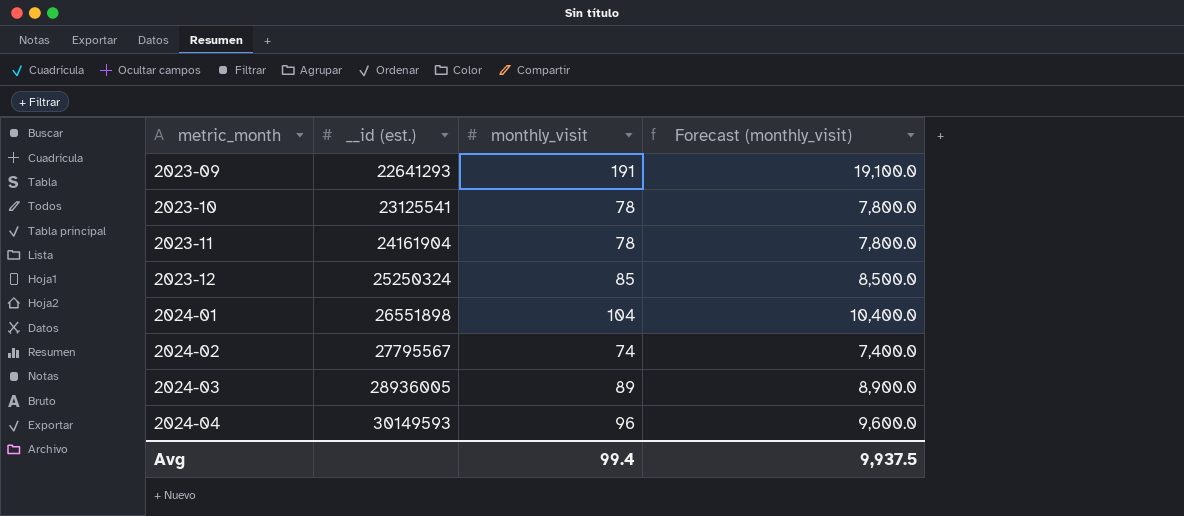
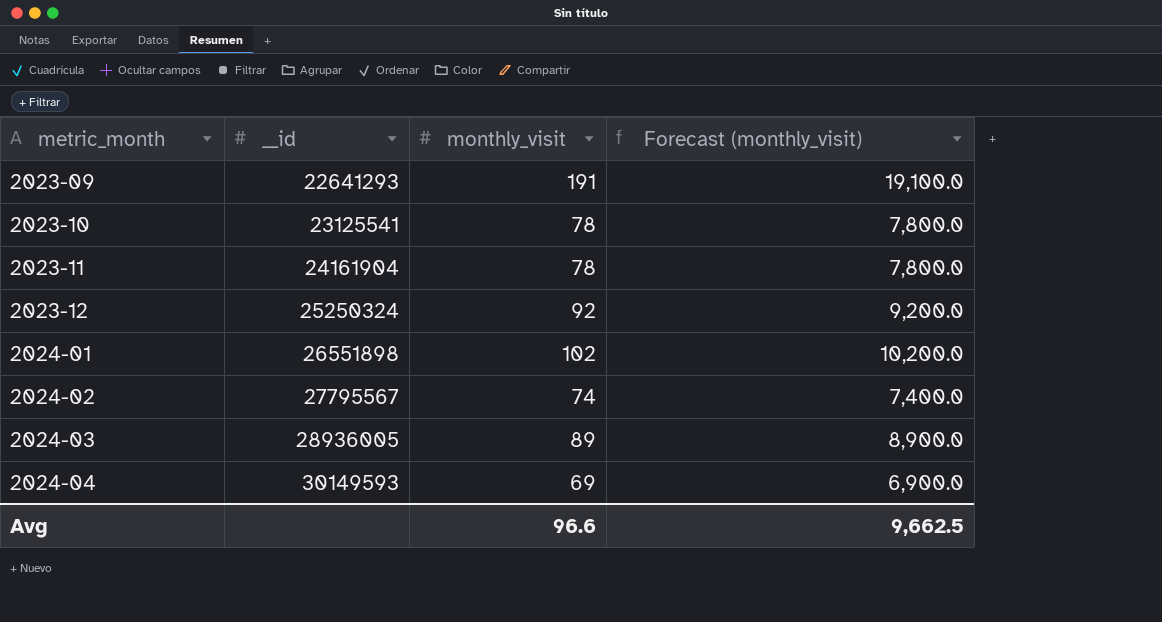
column name: __id (est.) -> __id
2023-12 | monthly_visit: 85 -> 92
2023-12 | Forecast (monthly_visit): 8,500.0 -> 9,200.0
2024-01 | monthly_visit: 104 -> 102
2024-01 | Forecast (monthly_visit): 10,400.0 -> 10,200.0
2024-04 | monthly_visit: 96 -> 69
2024-04 | Forecast (monthly_visit): 9,600.0 -> 6,900.0
Avg | monthly_visit: 99.4 -> 96.6
Avg | Forecast (monthly_visit): 9,937.5 -> 9,662.5

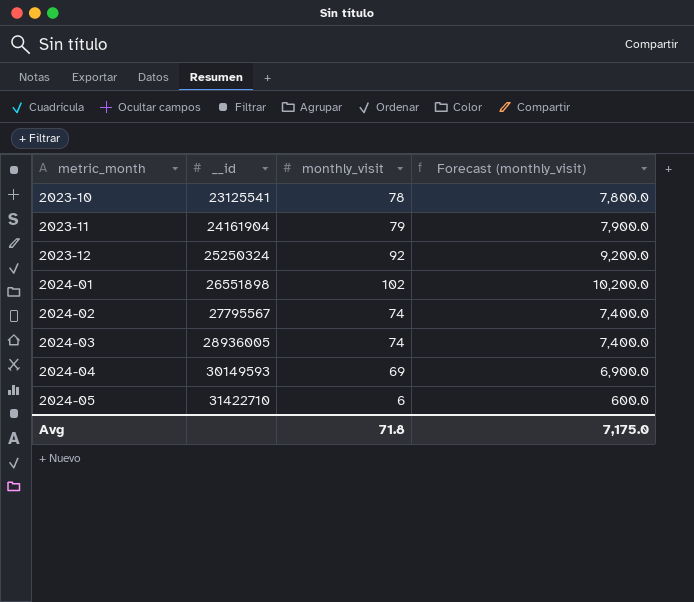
row 2023-09: 22641293 | 191 | 19,100.0 -> none
2023-11 | monthly_visit: 78 -> 79
2023-11 | Forecast (monthly_visit): 7,800.0 -> 7,900.0
2024-03 | monthly_visit: 89 -> 74
2024-03 | Forecast (monthly_visit): 8,900.0 -> 7,400.0
row 2024-05: none -> 31422710 | 6 | 600.0
Avg | monthly_visit: 96.6 -> 71.8
Avg | Forecast (monthly_visit): 9,662.5 -> 7,175.0

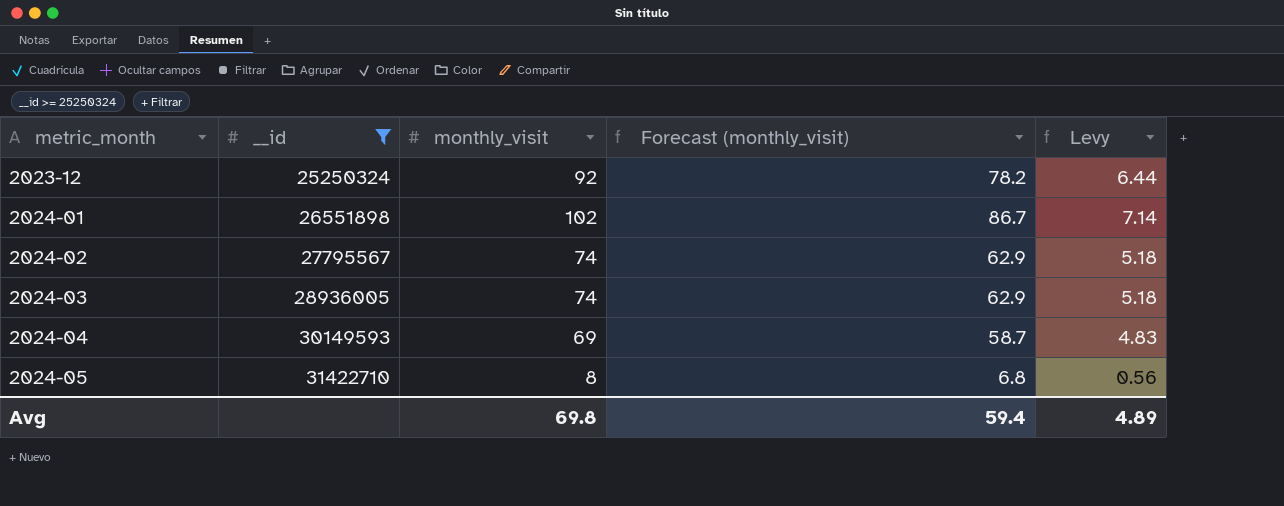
filter: none -> __id >= 25250324
column Forecast (monthly_visit) | formula: [monthly_visit] * 100 -> [monthly_visit] * 0.85
column Levy | formula: none -> [monthly_visit] * 0.07
2024-05 | monthly_visit: 6 -> 8
Avg | monthly_visit: 71.8 -> 69.8
Avg | Forecast (monthly_visit): 7,175.0 -> 59.4

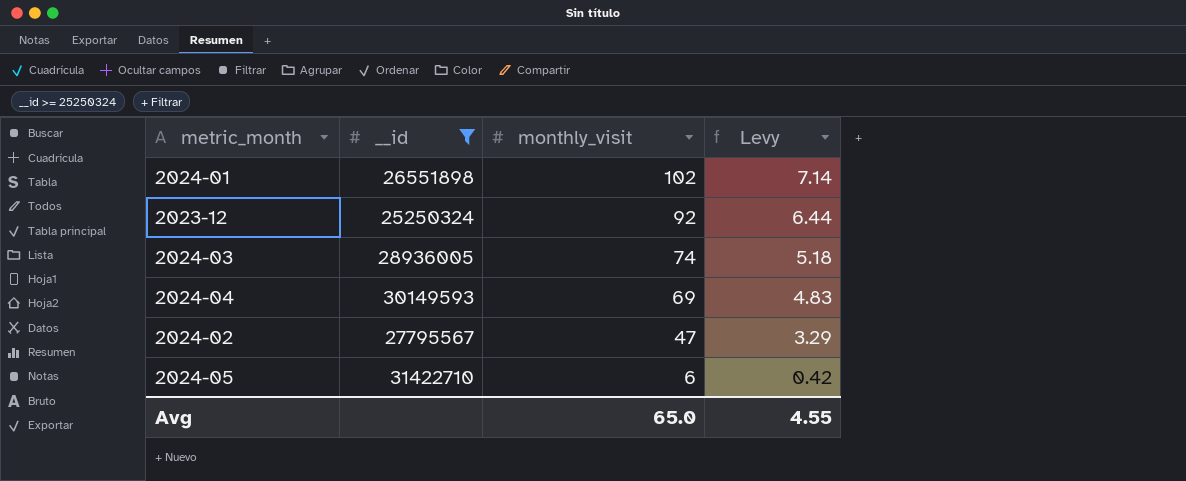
row order: metric_month ascending -> monthly_visit descending
column Forecast (monthly_visit) | formula: [monthly_visit] * 0.85 -> none
2024-02 | monthly_visit: 74 -> 47
2024-02 | Levy: 5.18 -> 3.29
2024-05 | monthly_visit: 8 -> 6
2024-05 | Levy: 0.56 -> 0.42
Avg | monthly_visit: 69.8 -> 65.0
Avg | Levy: 4.89 -> 4.55

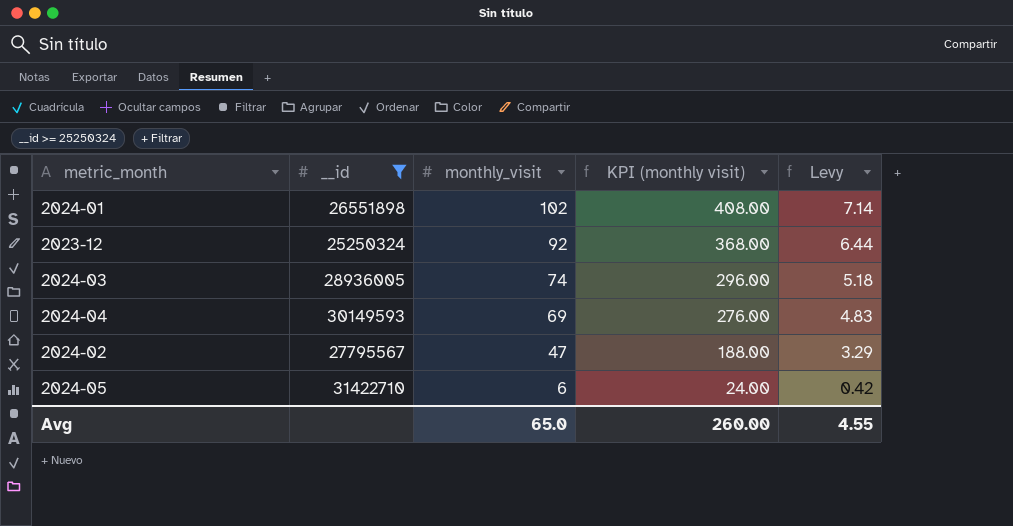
column KPI (monthly visit) | formula: none -> [monthly_visit] * 4

